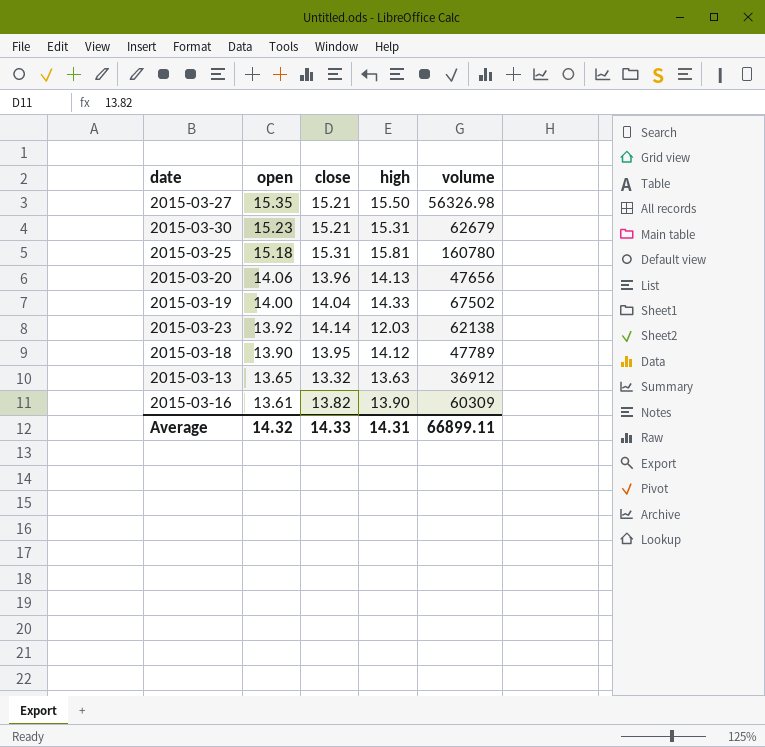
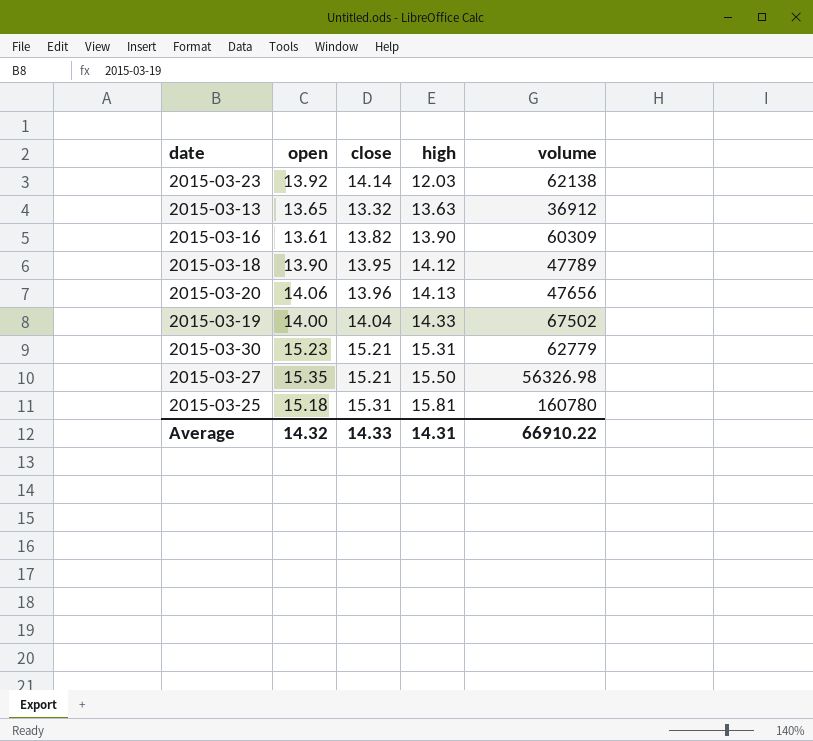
row order: open descending -> high ascending
2015-03-30 | volume: 62679 -> 62779
Average | volume: 66899.11 -> 66910.22

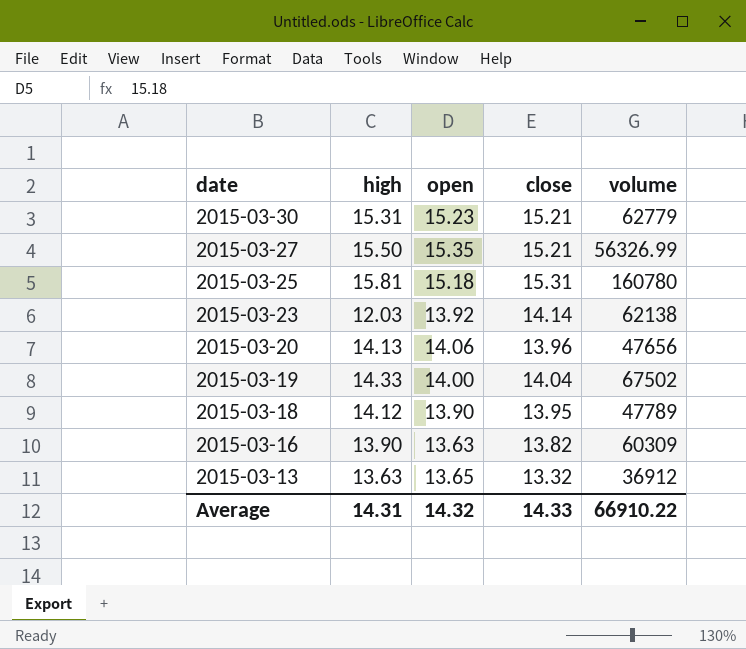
row order: high ascending -> date descending
column high | position: 4 -> 2
2015-03-27 | volume: 56326.98 -> 56326.99
2015-03-16 | open: 13.61 -> 13.63

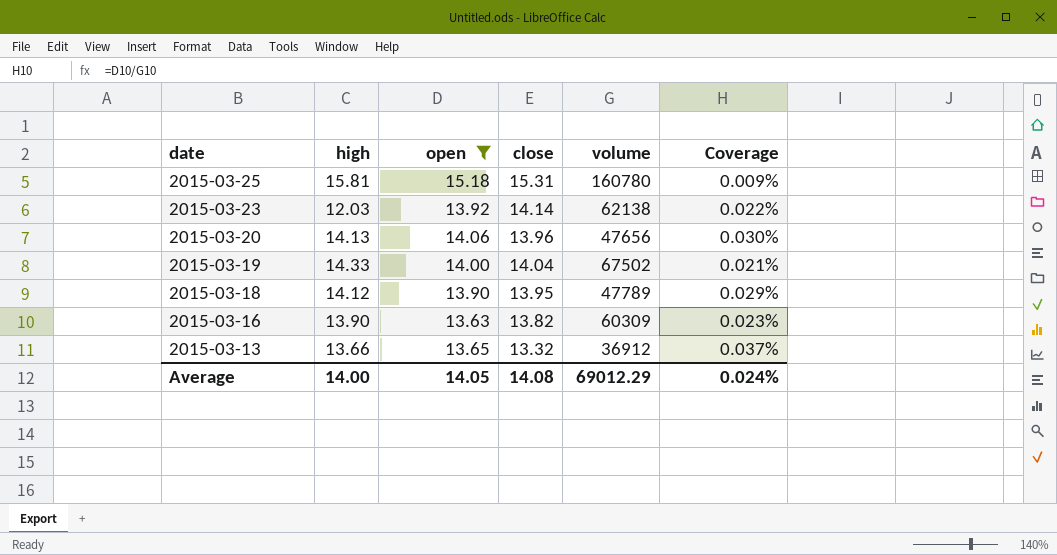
filter: none -> open <= 15.18
column Coverage | formula: none -> [open] / [volume]
2015-03-13 | high: 13.63 -> 13.66
Average | high: 14.31 -> 14.00
Average | open: 14.32 -> 14.05
Average | close: 14.33 -> 14.08
Average | volume: 66910.22 -> 69012.29

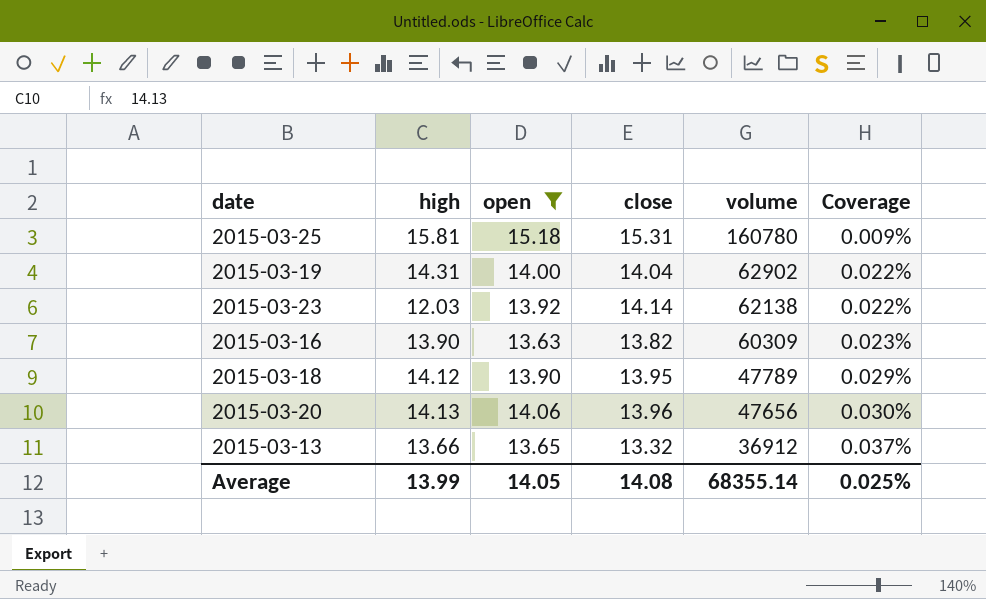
row order: date descending -> volume descending
2015-03-19 | high: 14.33 -> 14.31
2015-03-19 | volume: 67502 -> 62902
2015-03-19 | Coverage: 0.021% -> 0.022%
Average | high: 14.00 -> 13.99
Average | volume: 69012.29 -> 68355.14
Average | Coverage: 0.024% -> 0.025%

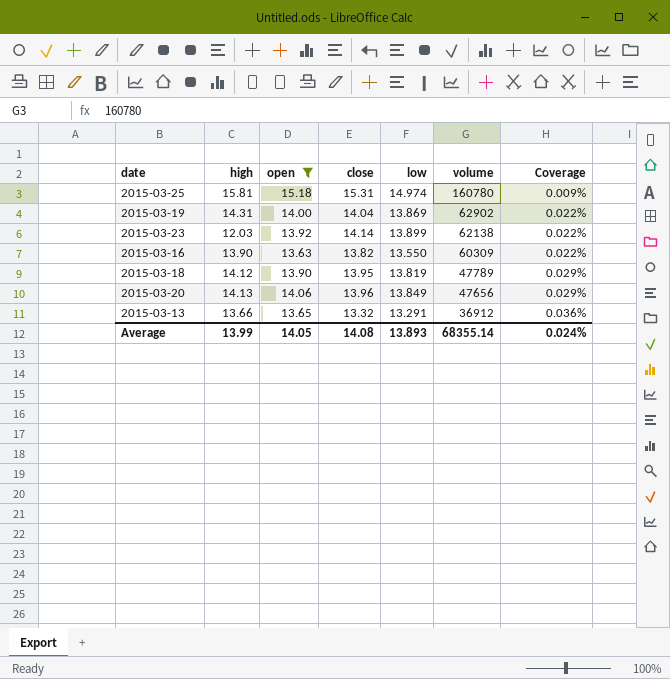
column low | position: none -> 5
column Coverage | formula: [open] / [volume] -> [low] / [volume]
Average | Coverage: 0.025% -> 0.024%

